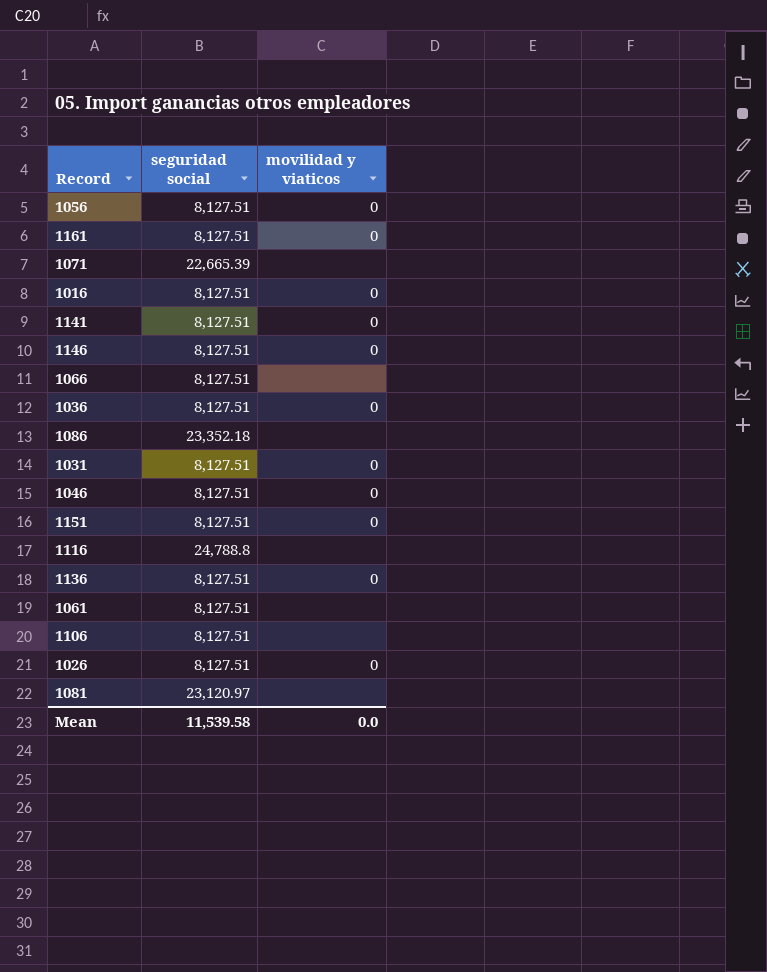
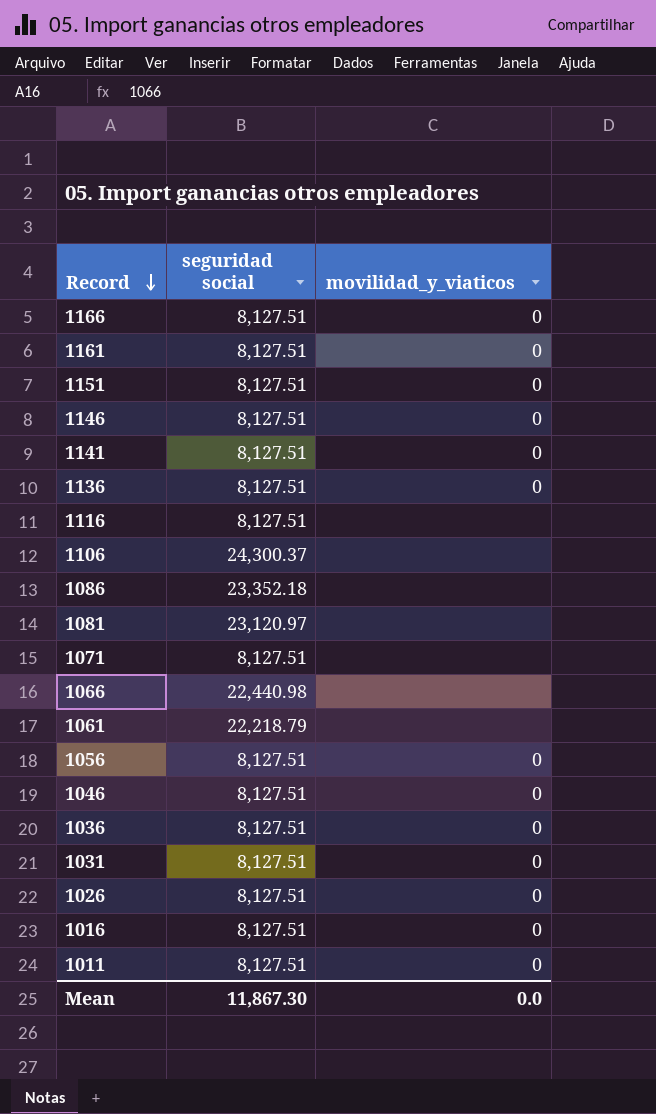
row order: none -> Record descending
column name: movilidad y viaticos -> movilidad_y_viaticos
row 1166: none -> 8,127.51 | 0
1116 | seguridad social: 24,788.8 -> 8,127.51
1106 | seguridad social: 8,127.51 -> 24,300.37
1071 | seguridad social: 22,665.39 -> 8,127.51
1066 | seguridad social: 8,127.51 -> 22,440.98
1061 | seguridad social: 8,127.51 -> 22,218.79
row 1011: none -> 8,127.51 | 0
Mean | seguridad social: 11,539.58 -> 11,867.30

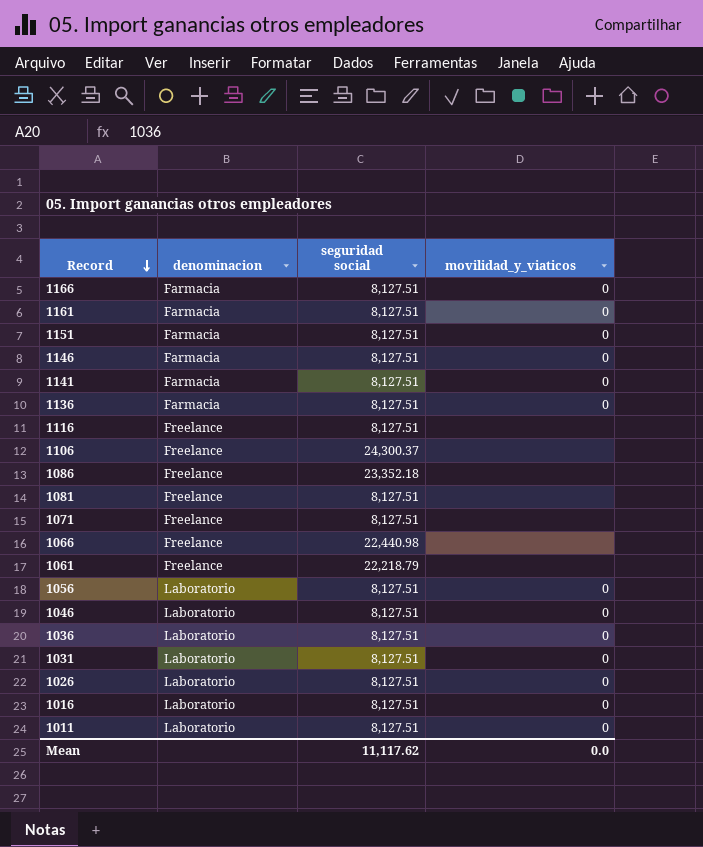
column denominacion | position: none -> 2
1081 | seguridad social: 23,120.97 -> 8,127.51
Mean | seguridad social: 11,867.30 -> 11,117.62

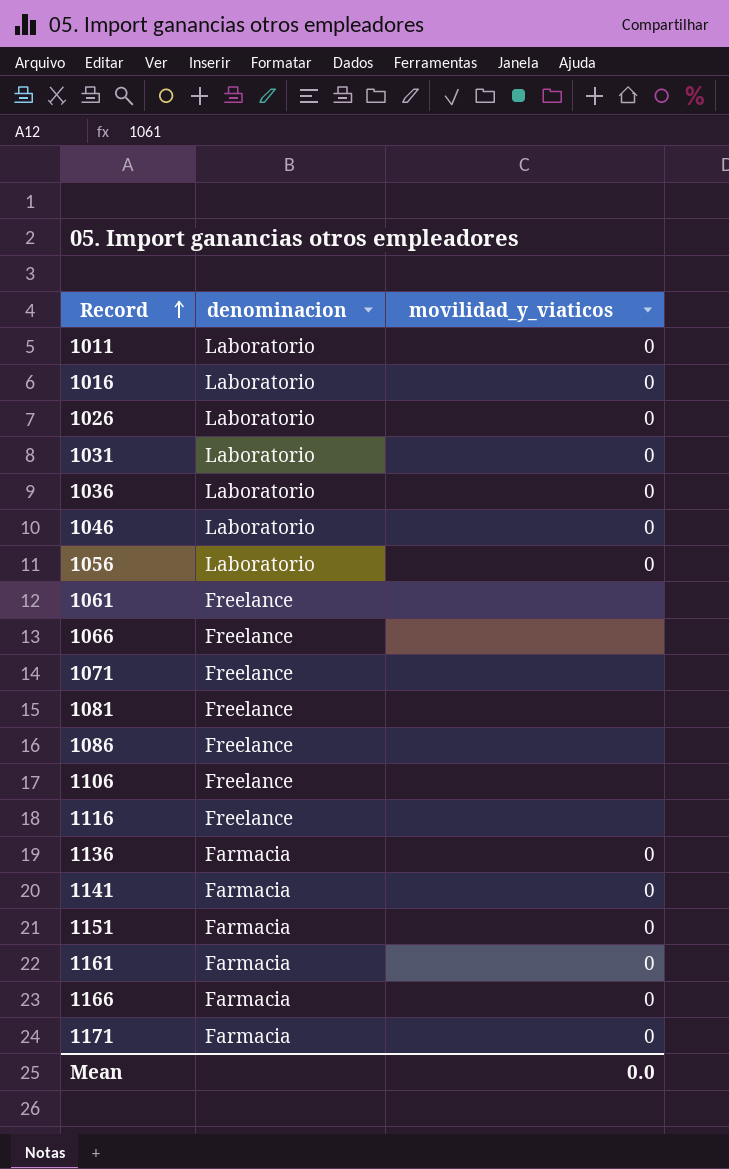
row order: Record descending -> Record ascending
column seguridad social | position: 3 -> none
row 1146: Farmacia | 8,127.51 | 0 -> none
row 1171: none -> Farmacia | 0

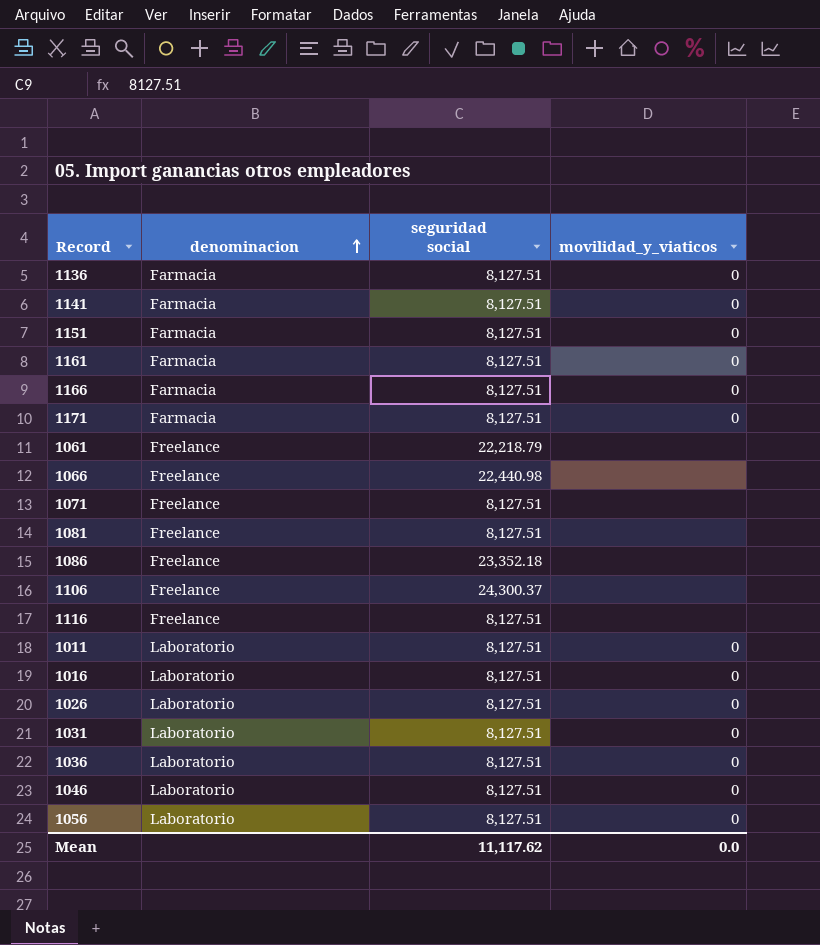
row order: Record ascending -> denominacion ascending
column seguridad social | position: none -> 3

